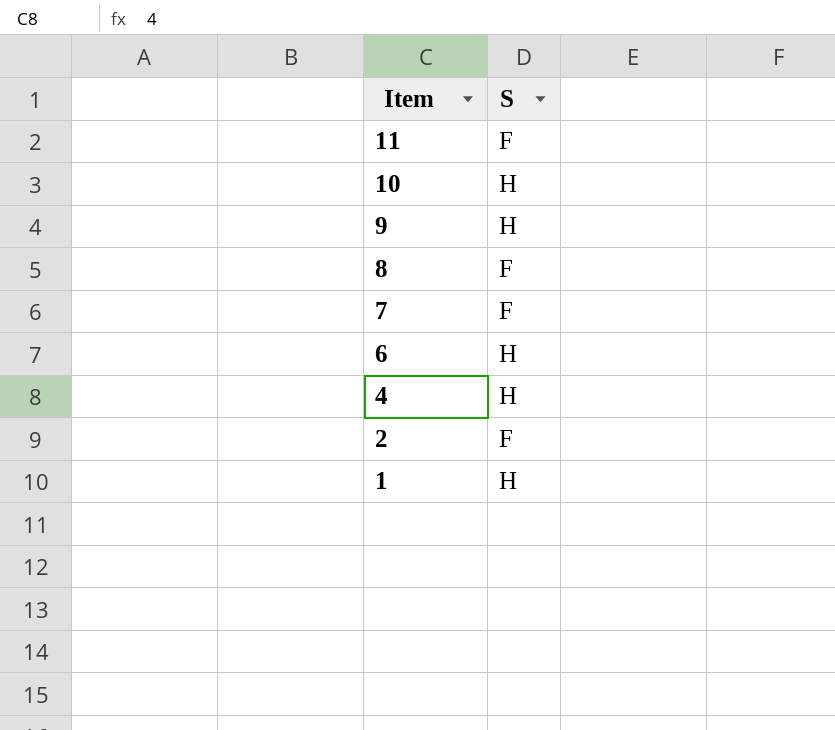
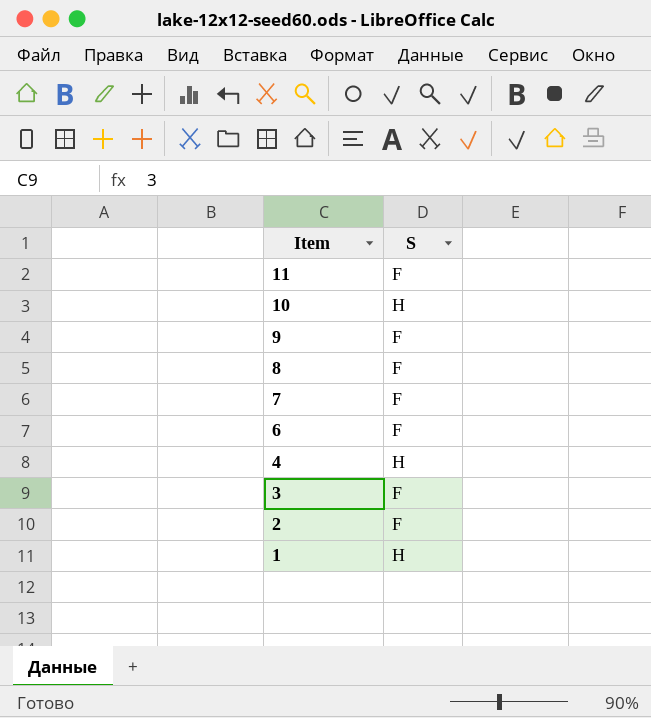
9 | S: H -> F
6 | S: H -> F
row 3: none -> F

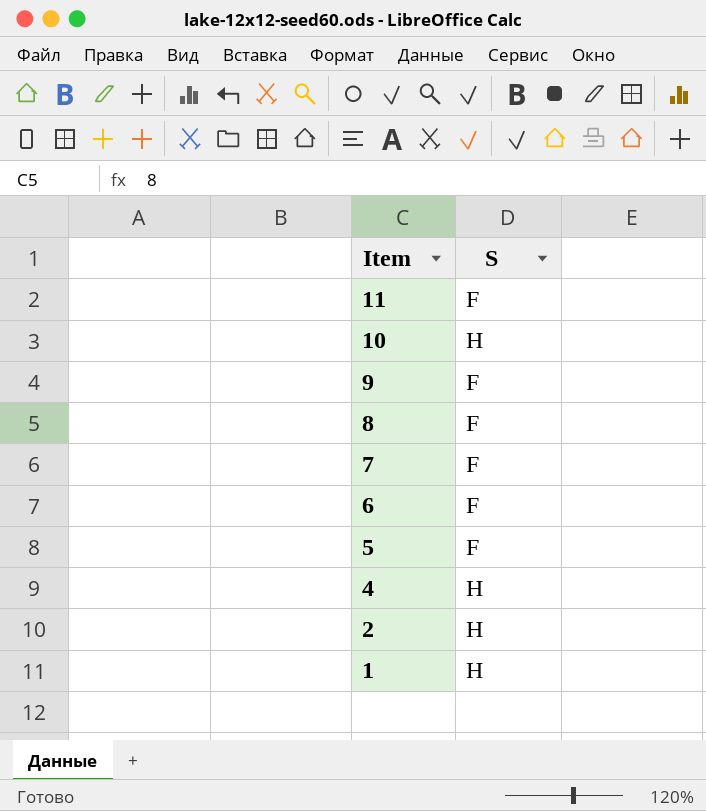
row 3: F -> none
row 5: none -> F
2 | S: F -> H

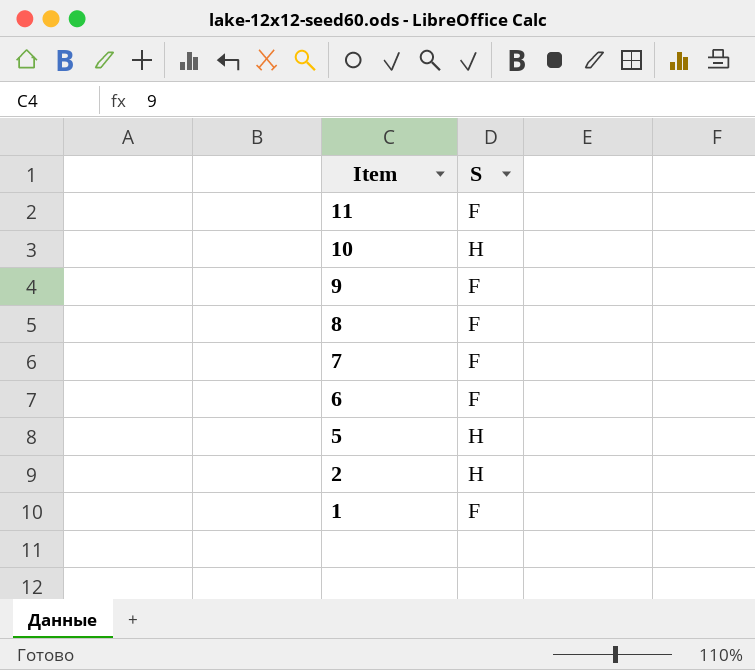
row 4: H -> none
5 | S: F -> H
1 | S: H -> F

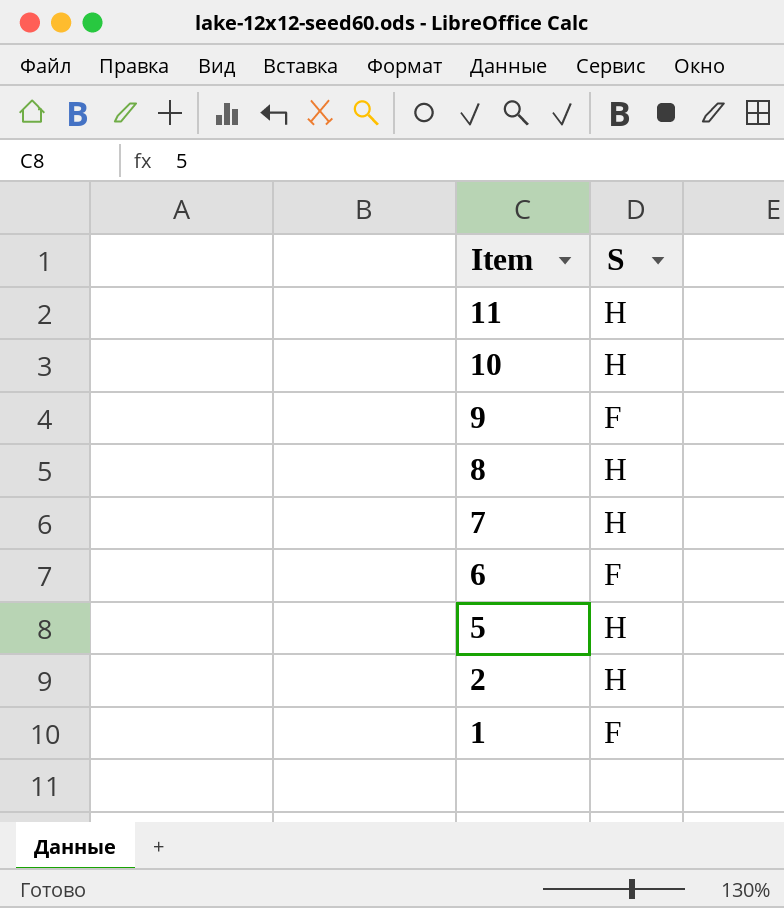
11 | S: F -> H
8 | S: F -> H
7 | S: F -> H

